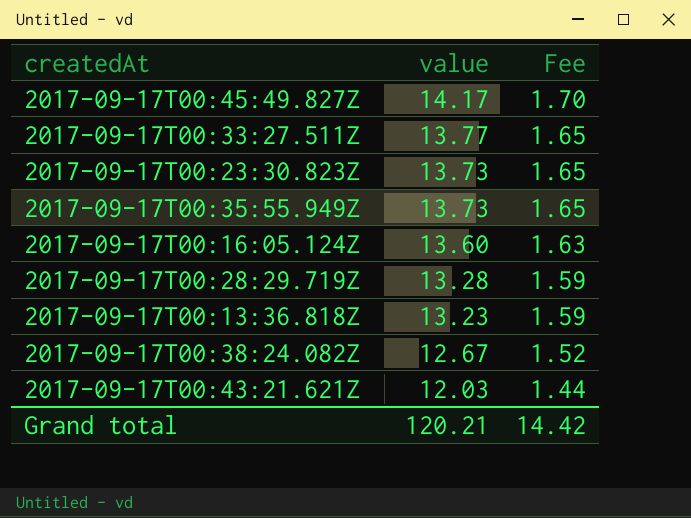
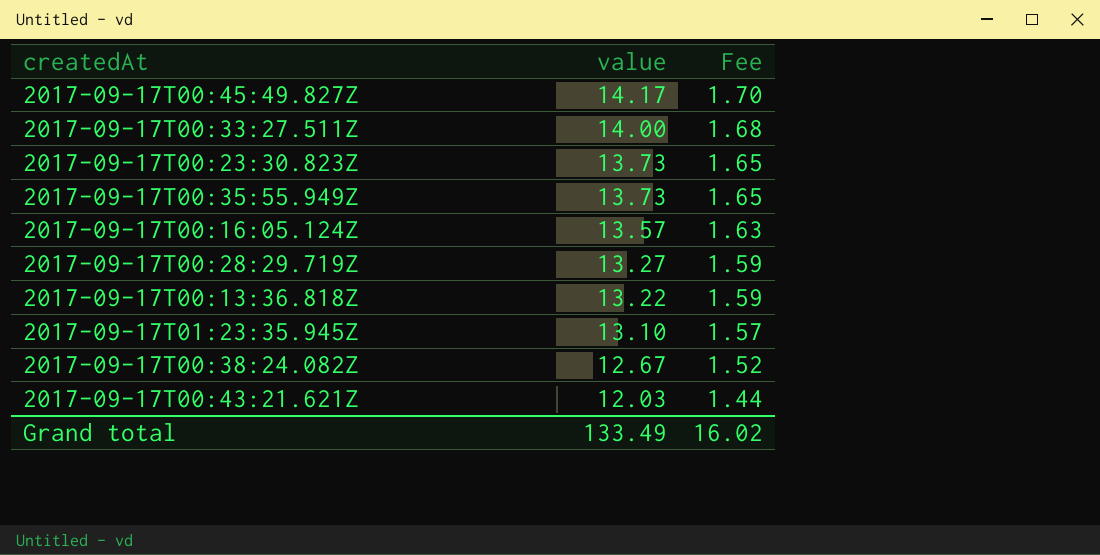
2017-09-17T00:33:27.511Z | value: 13.77 -> 14.00
2017-09-17T00:33:27.511Z | Fee: 1.65 -> 1.68
2017-09-17T00:16:05.124Z | value: 13.60 -> 13.57
2017-09-17T00:28:29.719Z | value: 13.28 -> 13.27
2017-09-17T00:13:36.818Z | value: 13.23 -> 13.22
row 2017-09-17T01:23:35.945Z: none -> 13.10 | 1.57
Grand total | value: 120.21 -> 133.49
Grand total | Fee: 14.42 -> 16.02

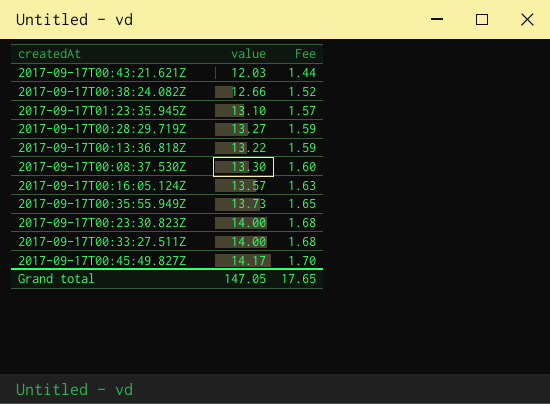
row order: value descending -> Fee ascending
2017-09-17T00:38:24.082Z | value: 12.67 -> 12.66
row 2017-09-17T00:08:37.530Z: none -> 13.30 | 1.60
2017-09-17T00:23:30.823Z | value: 13.73 -> 14.00
2017-09-17T00:23:30.823Z | Fee: 1.65 -> 1.68
Grand total | value: 133.49 -> 147.05
Grand total | Fee: 16.02 -> 17.65

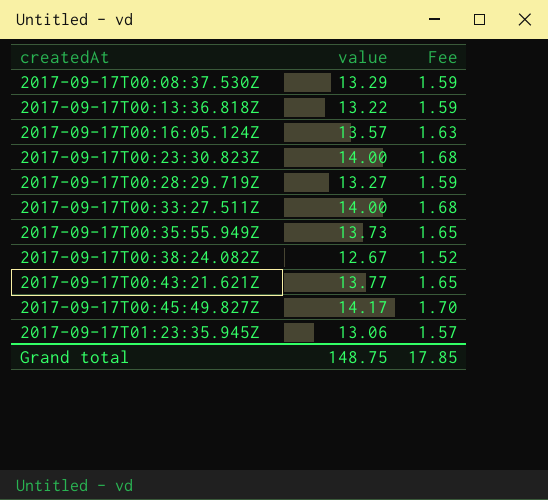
row order: Fee ascending -> createdAt ascending
2017-09-17T00:08:37.530Z | value: 13.30 -> 13.29
2017-09-17T00:08:37.530Z | Fee: 1.60 -> 1.59
2017-09-17T00:38:24.082Z | value: 12.66 -> 12.67
2017-09-17T00:43:21.621Z | value: 12.03 -> 13.77
2017-09-17T00:43:21.621Z | Fee: 1.44 -> 1.65
2017-09-17T01:23:35.945Z | value: 13.10 -> 13.06
Grand total | value: 147.05 -> 148.75
Grand total | Fee: 17.65 -> 17.85

